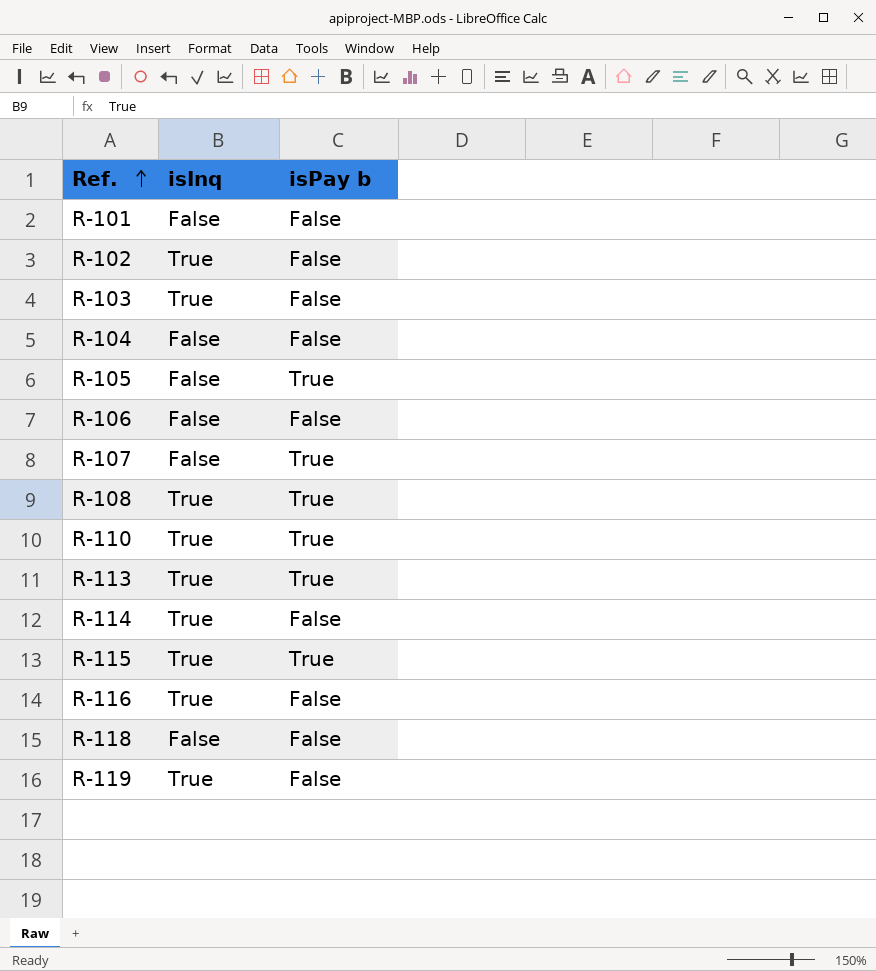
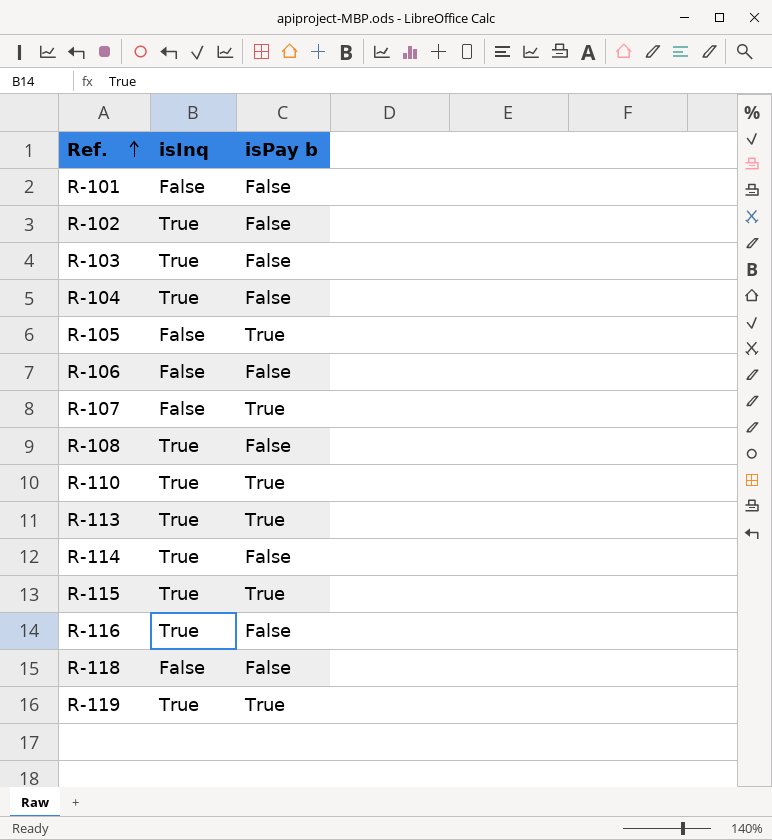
R-104 | isInq: False -> True
R-108 | isPay b: True -> False
R-119 | isPay b: False -> True

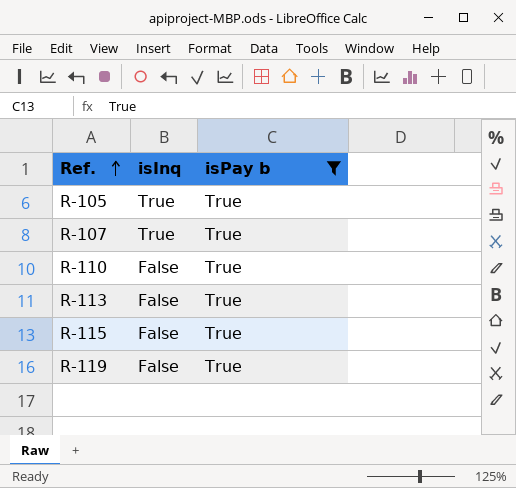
filter: none -> isPay b = True
R-105 | isInq: False -> True
R-107 | isInq: False -> True
R-110 | isInq: True -> False
R-113 | isInq: True -> False
R-115 | isInq: True -> False
R-119 | isInq: True -> False

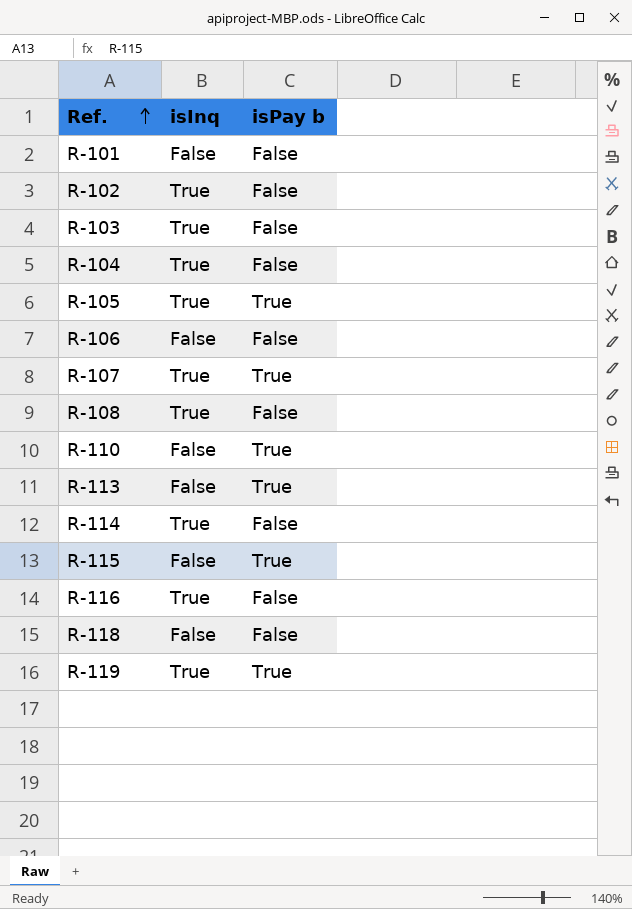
filter: isPay b = True -> none
R-119 | isInq: False -> True

